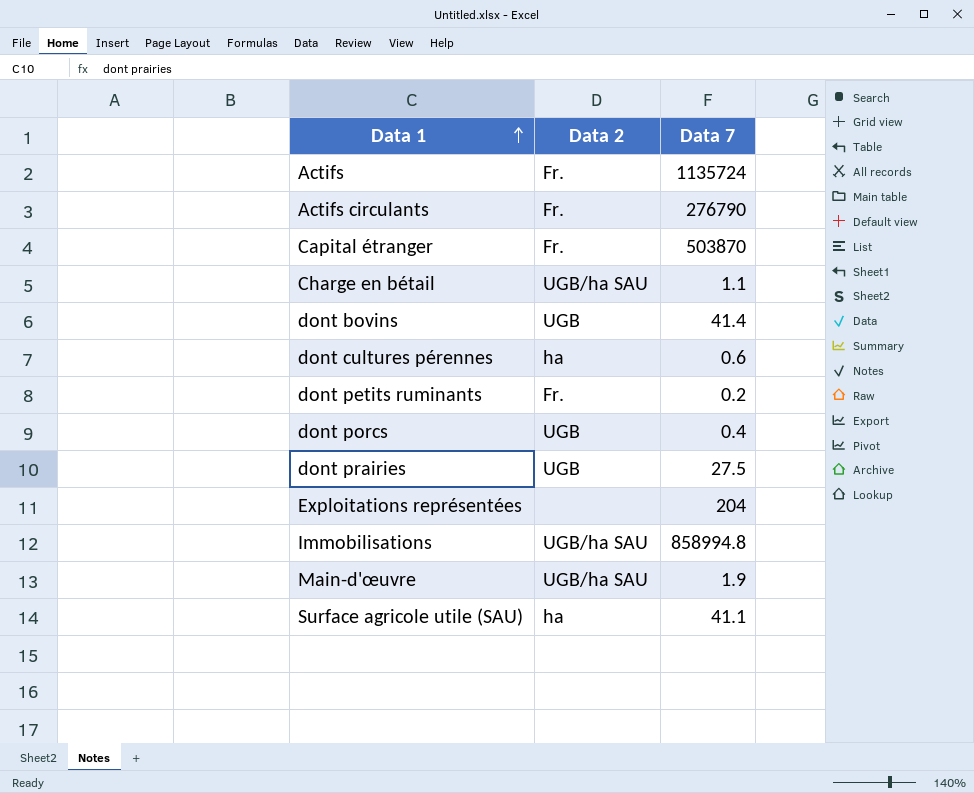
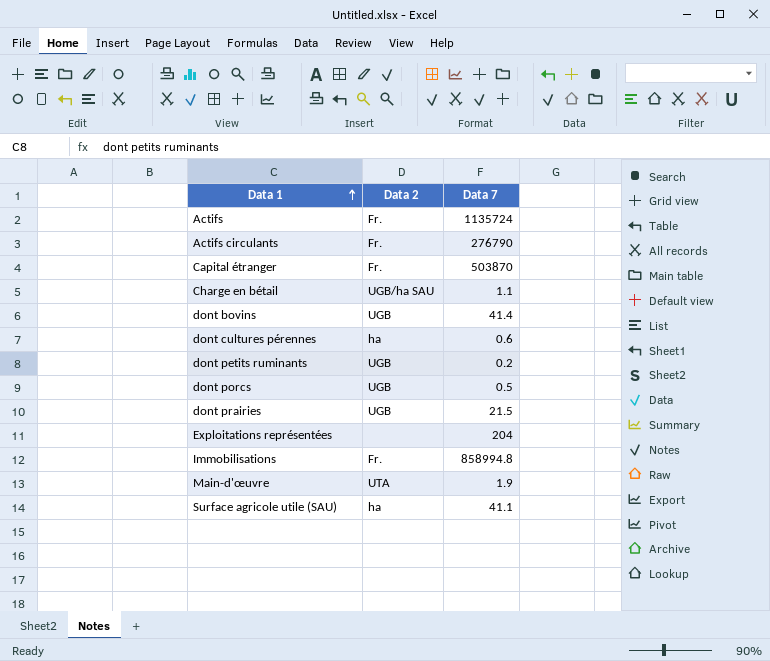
dont petits ruminants | Data 2: Fr. -> UGB
dont porcs | Data 7: 0.4 -> 0.5
dont prairies | Data 7: 27.5 -> 21.5
Immobilisations | Data 2: UGB/ha SAU -> Fr.
Main-d'œuvre | Data 2: UGB/ha SAU -> UTA

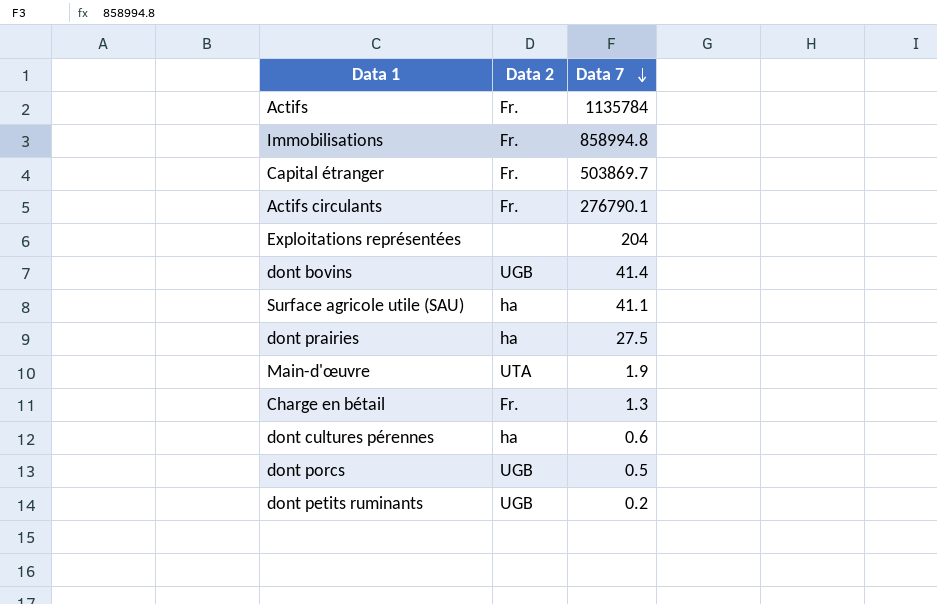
row order: Data 1 ascending -> Data 7 descending
Actifs | Data 7: 1135724 -> 1135784
Capital étranger | Data 7: 503870 -> 503869.7
Actifs circulants | Data 7: 276790 -> 276790.1
dont prairies | Data 2: UGB -> ha
dont prairies | Data 7: 21.5 -> 27.5
Charge en bétail | Data 2: UGB/ha SAU -> Fr.
Charge en bétail | Data 7: 1.1 -> 1.3

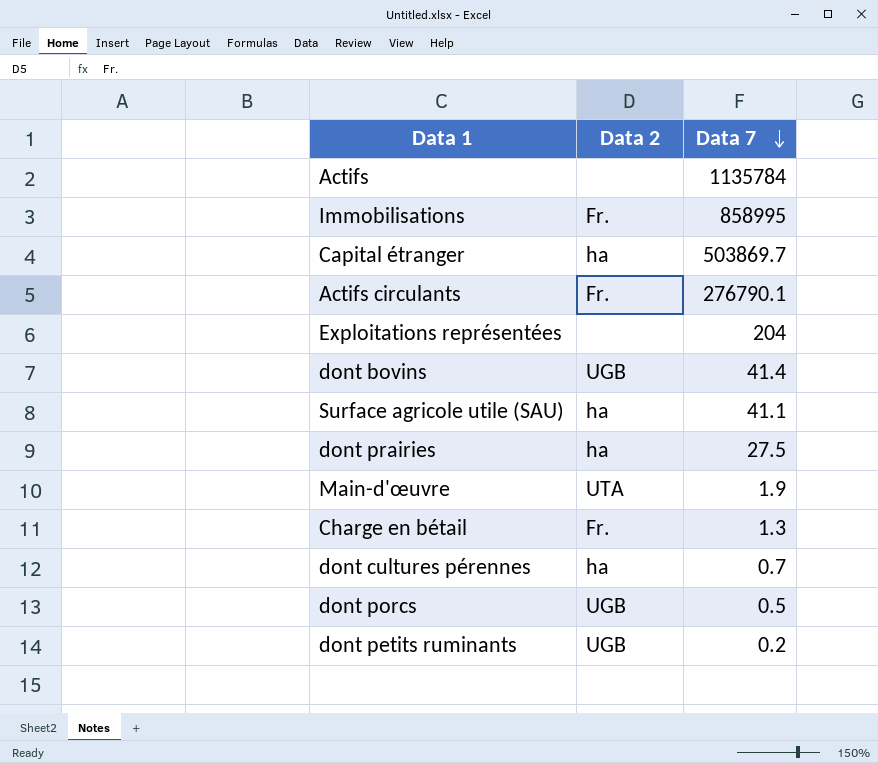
Actifs | Data 2: Fr. -> none
Immobilisations | Data 7: 858994.8 -> 858995
Capital étranger | Data 2: Fr. -> ha
dont cultures pérennes | Data 7: 0.6 -> 0.7

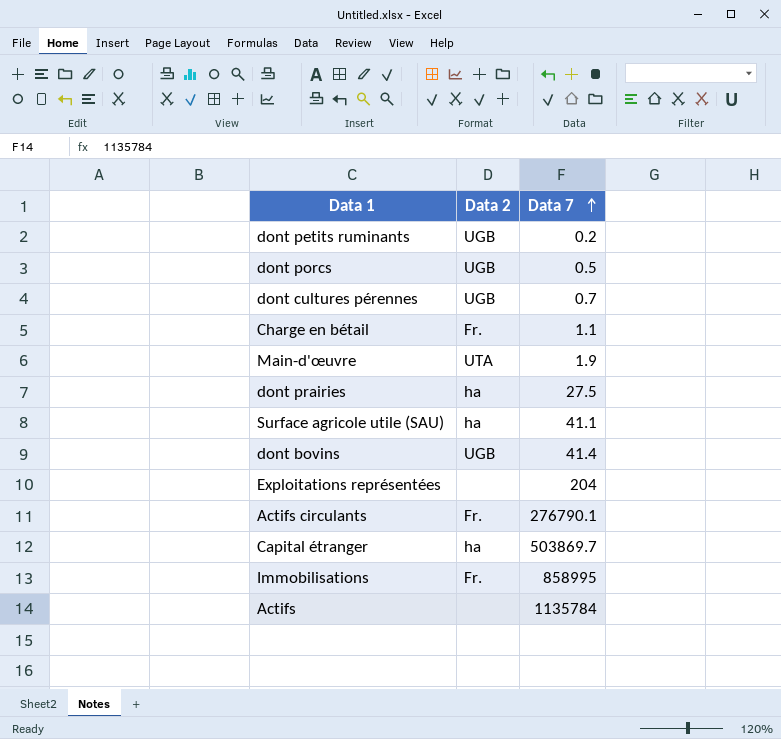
row order: Data 7 descending -> Data 7 ascending
dont cultures pérennes | Data 2: ha -> UGB
Charge en bétail | Data 7: 1.3 -> 1.1

